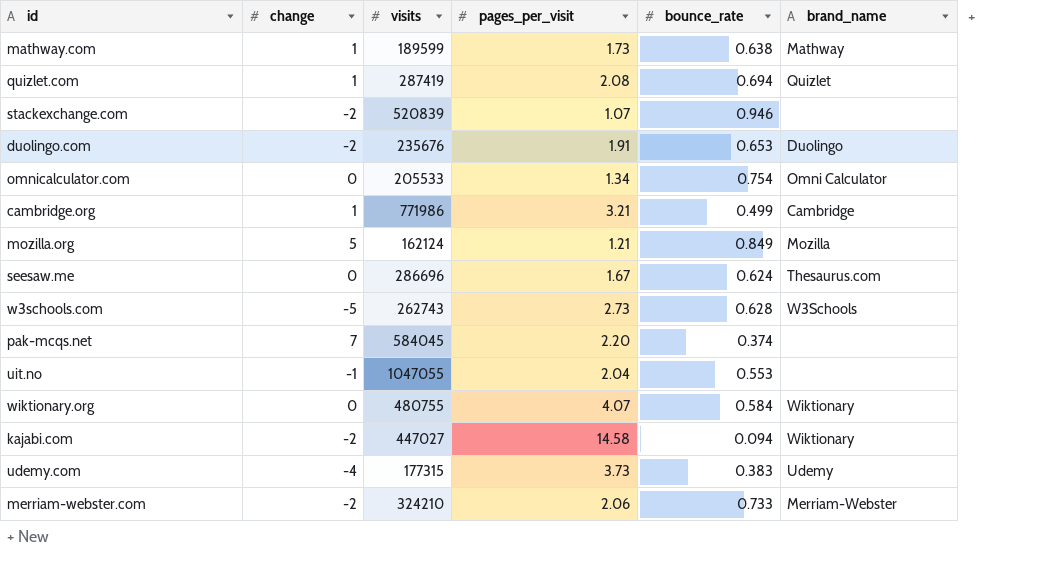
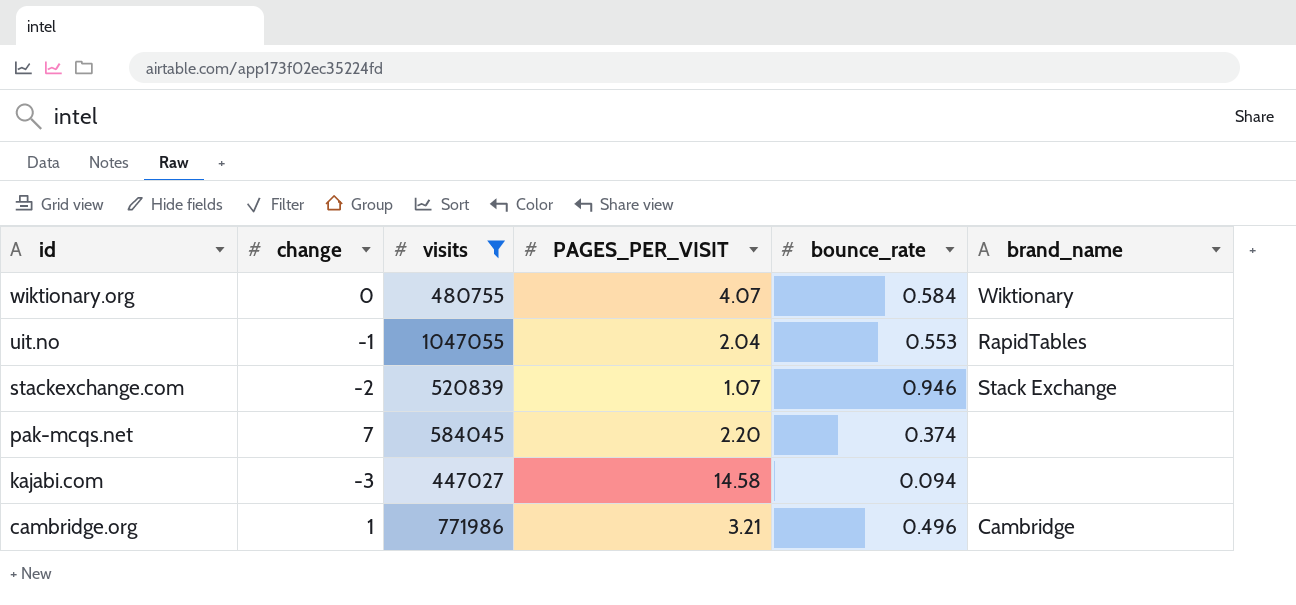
filter: none -> visits >= 447027
row order: none -> id descending
column name: pages_per_visit -> PAGES_PER_VISIT
uit.no | brand_name: none -> RapidTables
stackexchange.com | brand_name: none -> Stack Exchange
kajabi.com | change: -2 -> -3
kajabi.com | brand_name: Wiktionary -> none
cambridge.org | bounce_rate: 0.499 -> 0.496

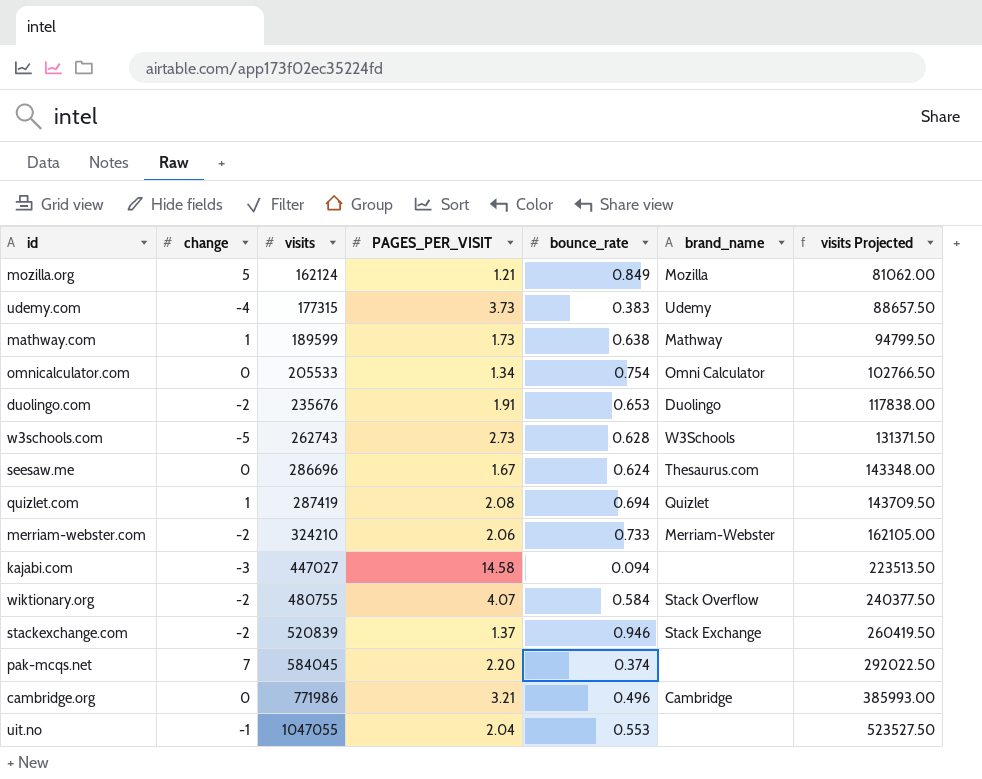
filter: visits >= 447027 -> none
row order: id descending -> visits ascending
column visits Projected | formula: none -> [visits] * 0.5
wiktionary.org | change: 0 -> -2
wiktionary.org | brand_name: Wiktionary -> Stack Overflow
stackexchange.com | PAGES_PER_VISIT: 1.07 -> 1.37
cambridge.org | change: 1 -> 0
uit.no | brand_name: RapidTables -> none

